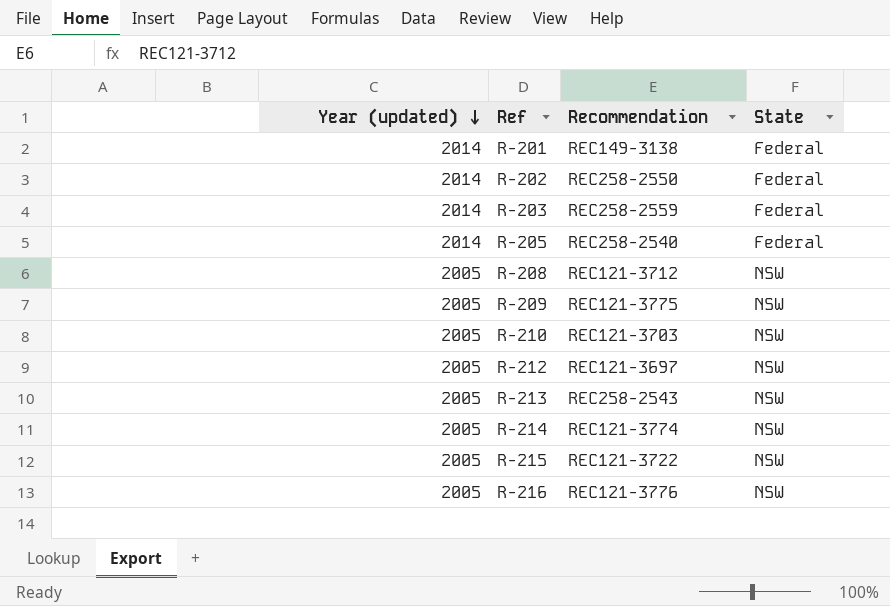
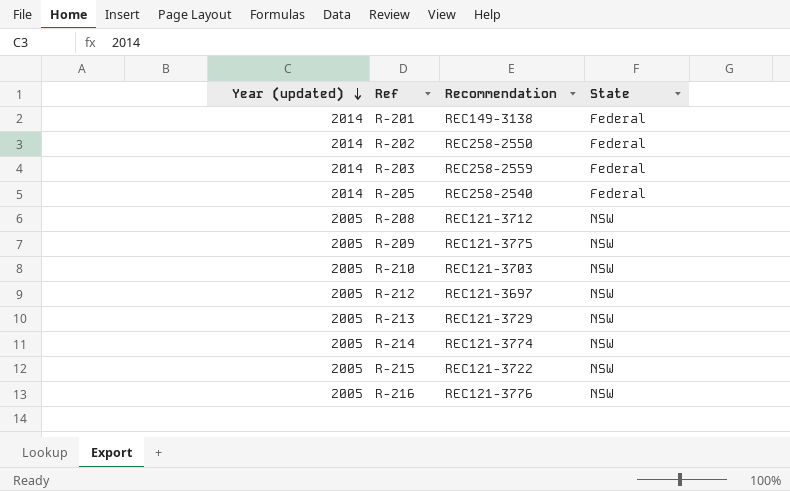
R-213 | Recommendation: REC258-2543 -> REC121-3729

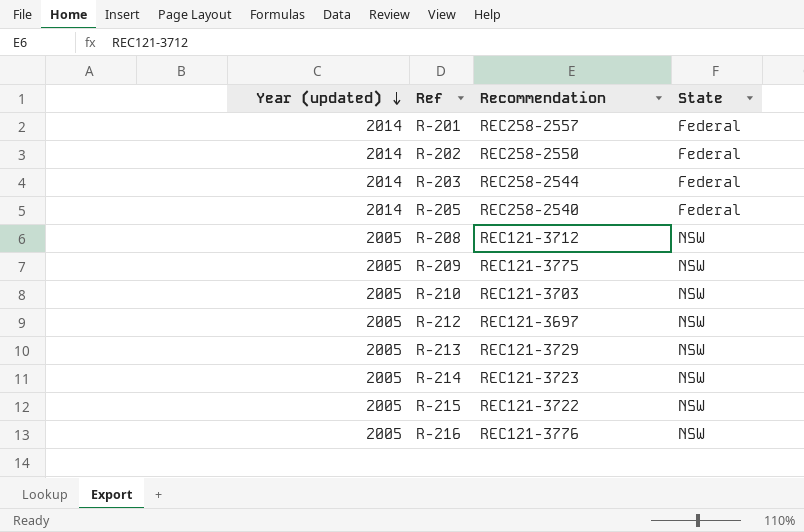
R-201 | Recommendation: REC149-3138 -> REC258-2557
R-203 | Recommendation: REC258-2559 -> REC258-2544
R-214 | Recommendation: REC121-3774 -> REC121-3723

